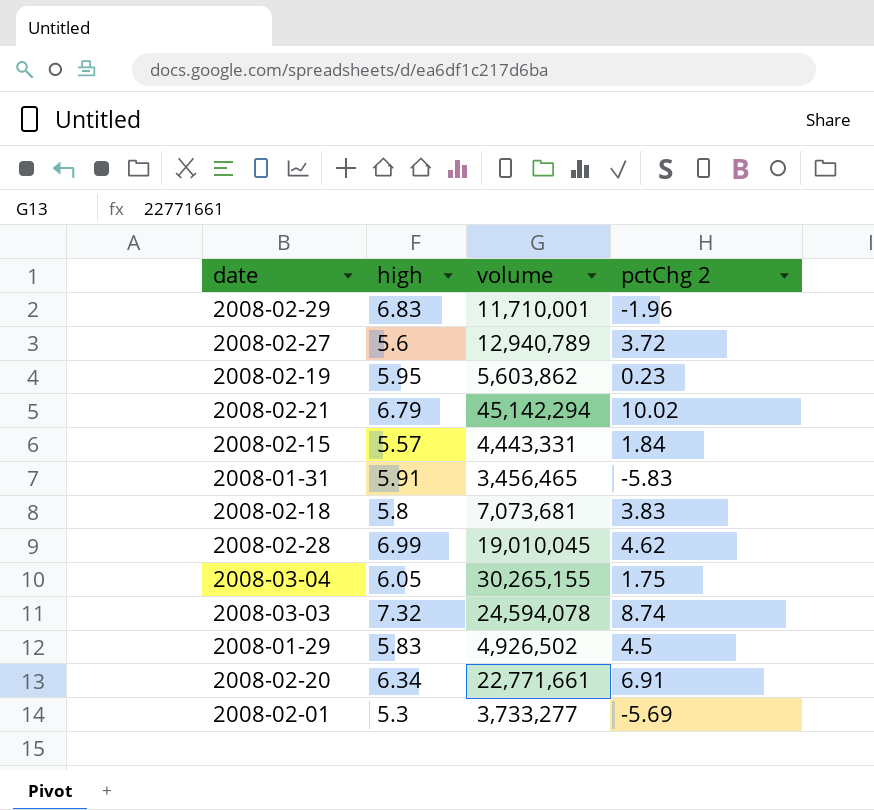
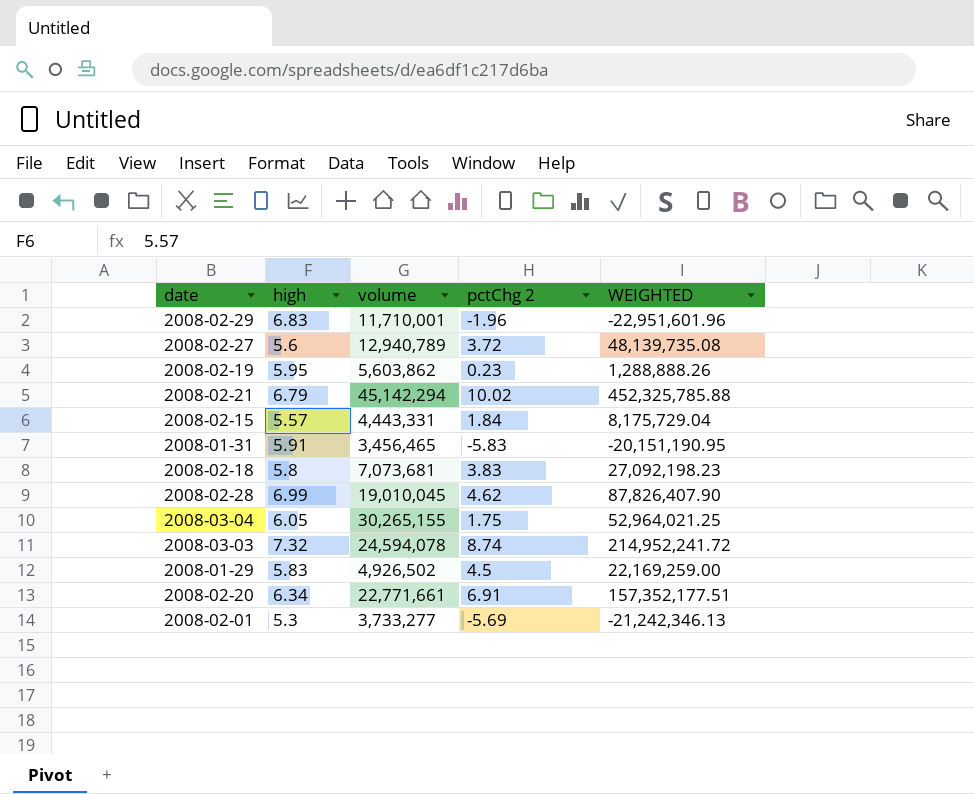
column WEIGHTED | formula: none -> [volume] * [pctChg 2]

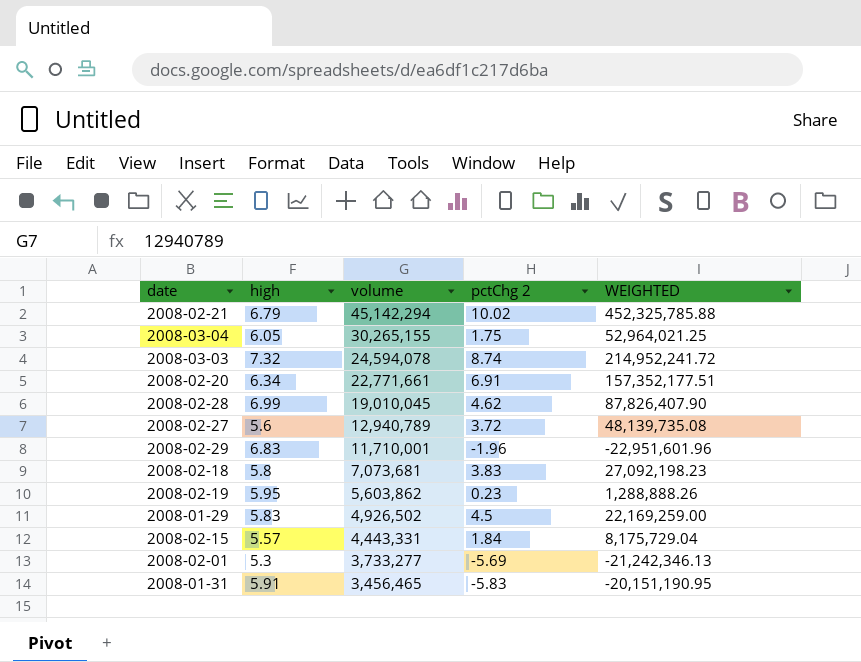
row order: none -> volume descending

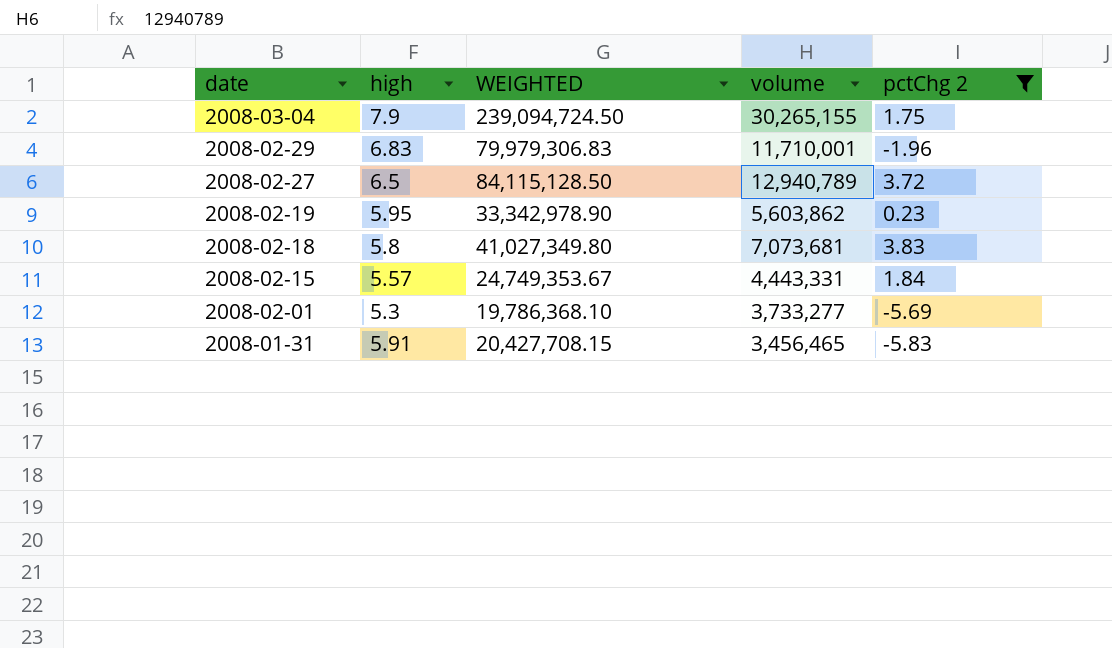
filter: none -> pctChg 2 <= 3.83
row order: volume descending -> date descending
column WEIGHTED | formula: [volume] * [pctChg 2] -> [high] * [volume]
column WEIGHTED | position: 5 -> 3
2008-03-04 | high: 6.05 -> 7.9
2008-02-27 | high: 5.6 -> 6.5

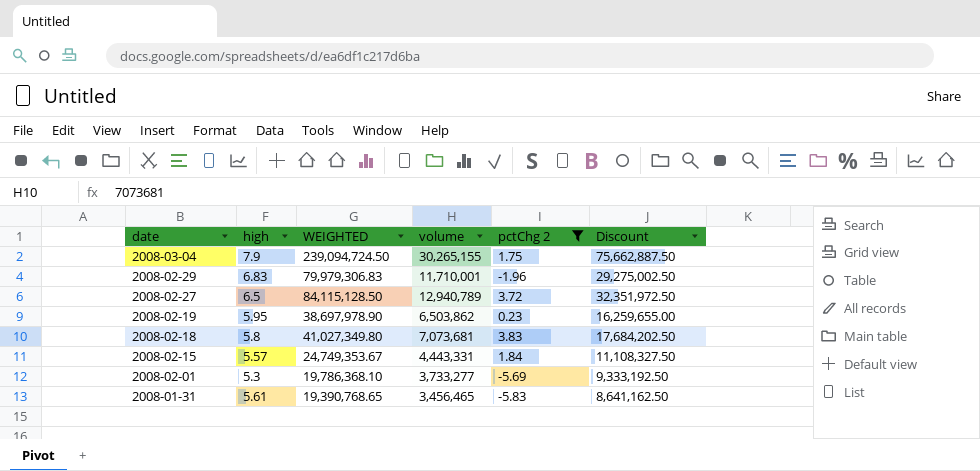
column Discount | formula: none -> [volume] * 2.5
2008-02-19 | WEIGHTED: 33,342,978.90 -> 38,697,978.90
2008-02-19 | volume: 5,603,862 -> 6,503,862
2008-01-31 | high: 5.91 -> 5.61
2008-01-31 | WEIGHTED: 20,427,708.15 -> 19,390,768.65

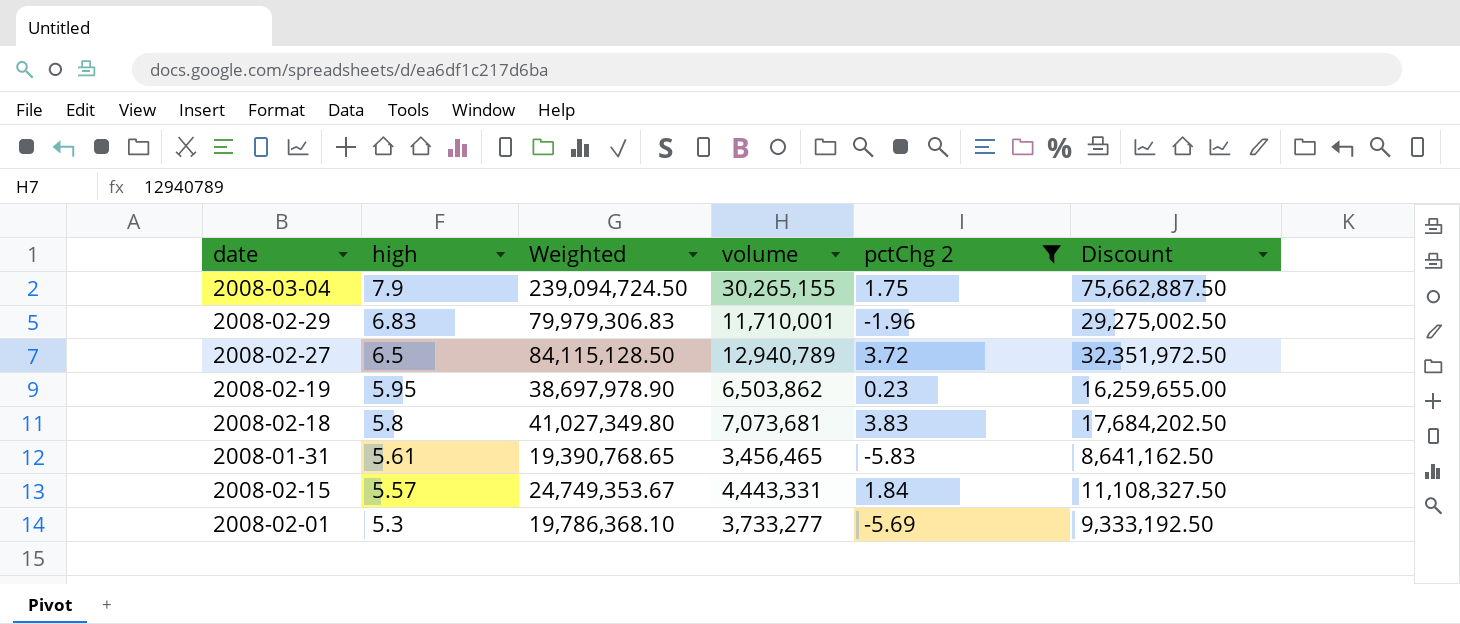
row order: date descending -> high descending
column name: WEIGHTED -> Weighted

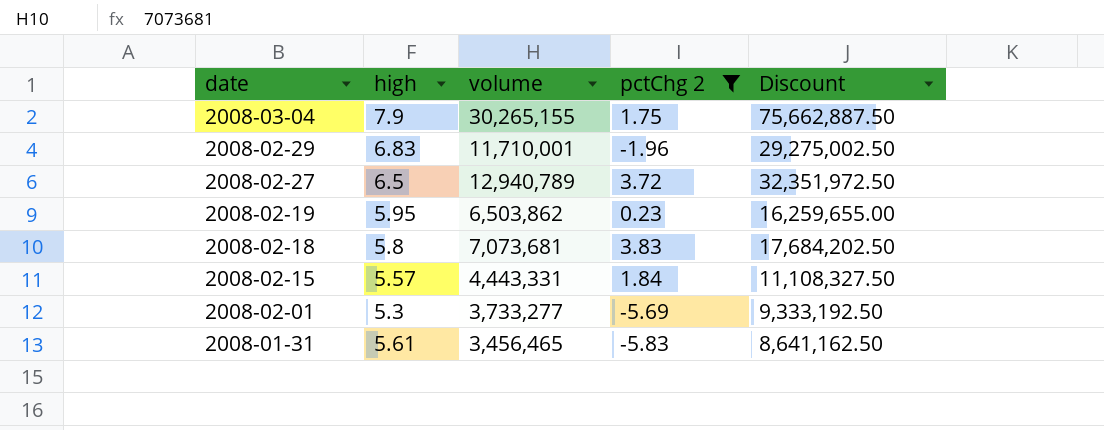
row order: high descending -> date descending
column Weighted | formula: [high] * [volume] -> none

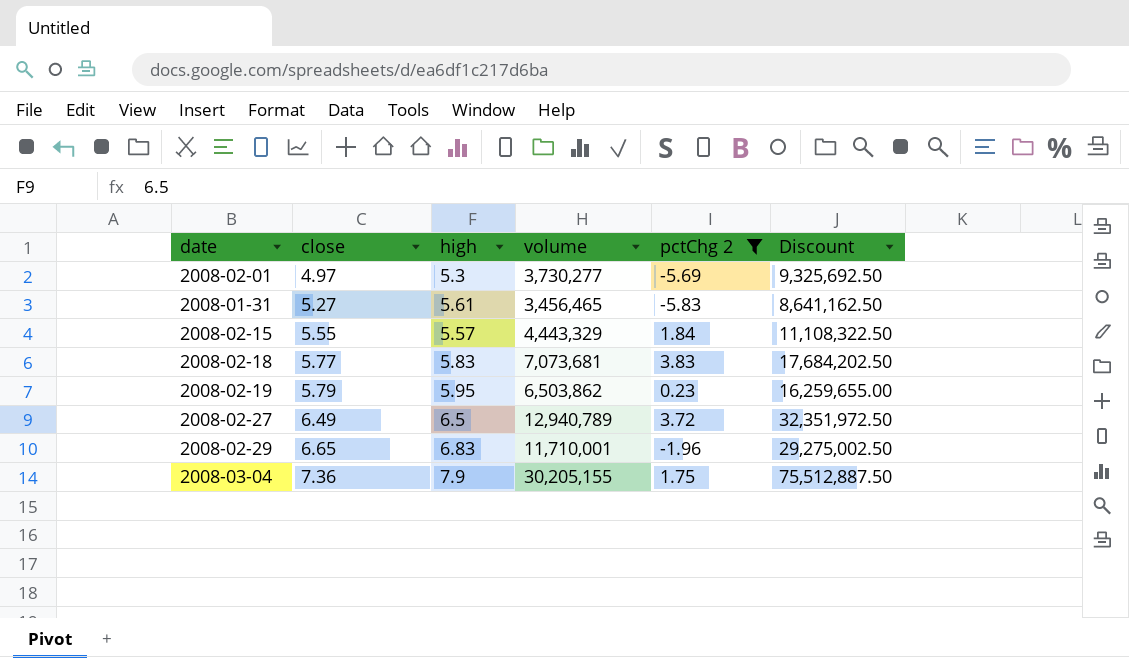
row order: date descending -> close ascending
column close | position: none -> 2
2008-02-01 | volume: 3,733,277 -> 3,730,277
2008-02-01 | Discount: 9,333,192.50 -> 9,325,692.50
2008-02-15 | volume: 4,443,331 -> 4,443,329
2008-02-15 | Discount: 11,108,327.50 -> 11,108,322.50
2008-02-18 | high: 5.8 -> 5.83
2008-03-04 | volume: 30,265,155 -> 30,205,155
2008-03-04 | Discount: 75,662,887.50 -> 75,512,887.50

